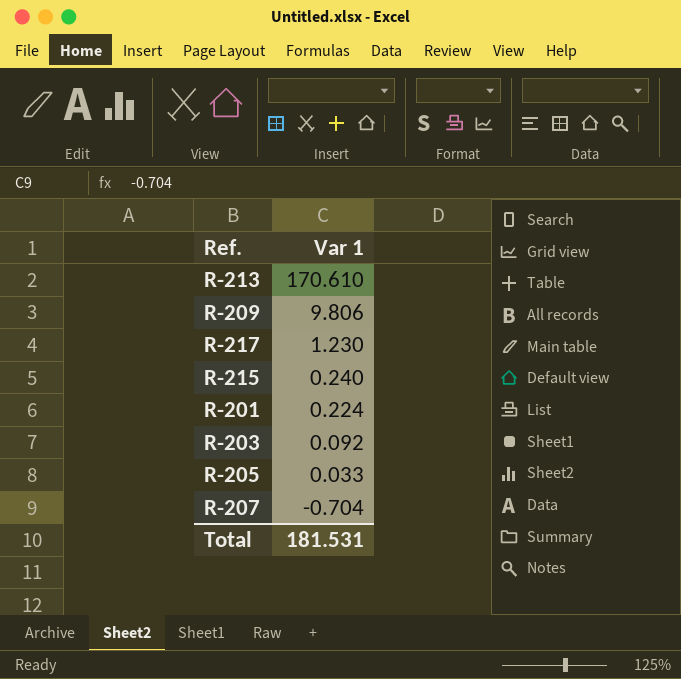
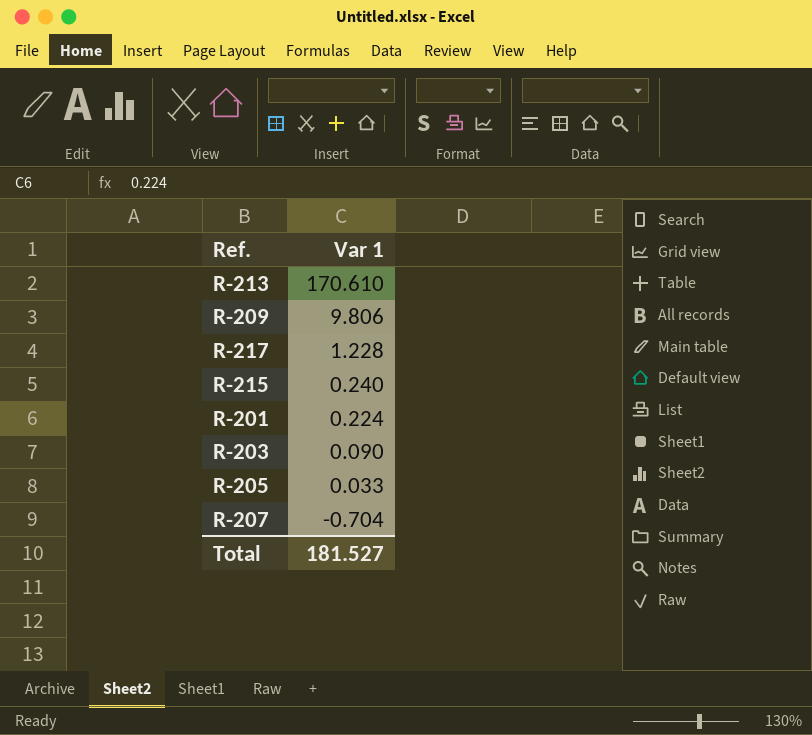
R-217 | Var 1: 1.230 -> 1.228
R-203 | Var 1: 0.092 -> 0.090
Total | Var 1: 181.531 -> 181.527

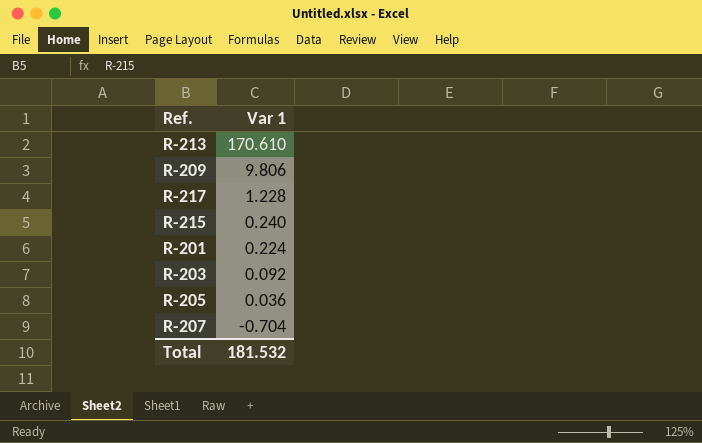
R-203 | Var 1: 0.090 -> 0.092
R-205 | Var 1: 0.033 -> 0.036
Total | Var 1: 181.527 -> 181.532

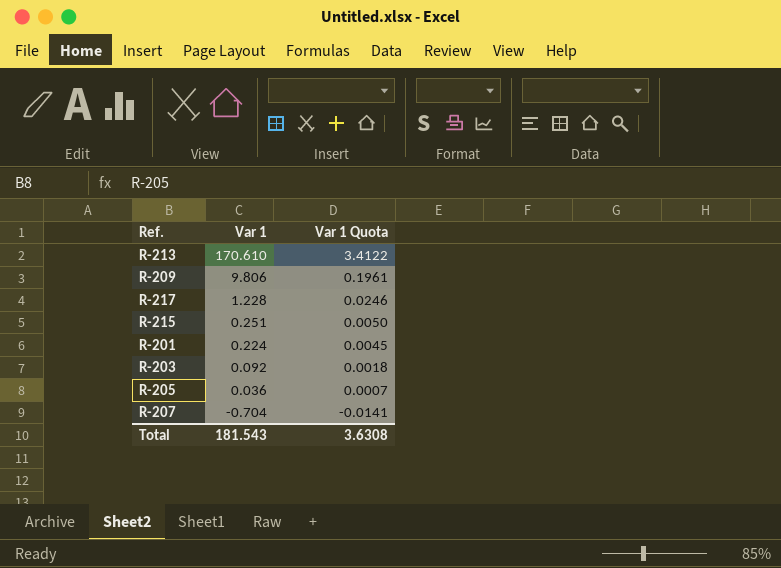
column Var 1 Quota | formula: none -> [Var 1] * 0.02
R-215 | Var 1: 0.240 -> 0.251
Total | Var 1: 181.532 -> 181.543

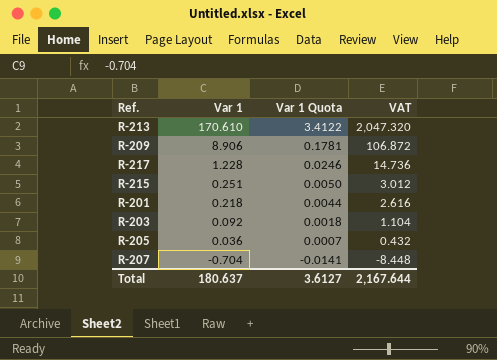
column VAT | formula: none -> [Var 1] * 12
R-209 | Var 1: 9.806 -> 8.906
R-209 | Var 1 Quota: 0.1961 -> 0.1781
R-201 | Var 1: 0.224 -> 0.218
R-201 | Var 1 Quota: 0.0045 -> 0.0044
Total | Var 1: 181.543 -> 180.637
Total | Var 1 Quota: 3.6308 -> 3.6127

